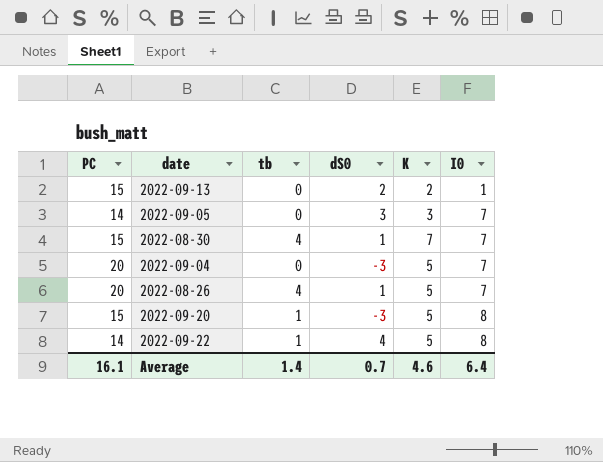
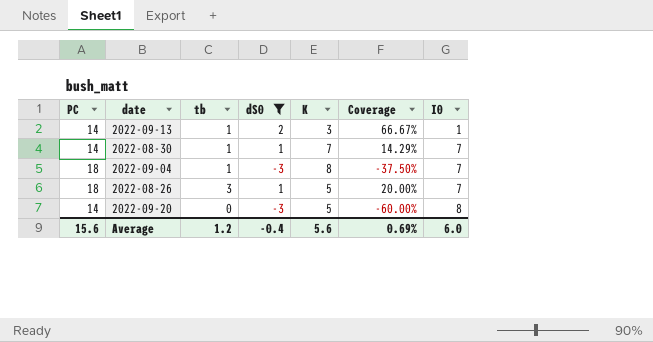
filter: none -> dS0 <= 2
column Coverage | formula: none -> [dS0] / [K]
2022-09-13 | PC: 15 -> 14
2022-09-13 | tb: 0 -> 1
2022-09-13 | K: 2 -> 3
2022-08-30 | PC: 15 -> 14
2022-08-30 | tb: 4 -> 1
2022-09-04 | PC: 20 -> 18
2022-09-04 | tb: 0 -> 1
2022-09-04 | K: 5 -> 8
2022-08-26 | PC: 20 -> 18
2022-08-26 | tb: 4 -> 3
2022-09-20 | PC: 15 -> 14
2022-09-20 | tb: 1 -> 0
Average | PC: 16.1 -> 15.6
Average | tb: 1.4 -> 1.2
Average | dS0: 0.7 -> -0.4
Average | K: 4.6 -> 5.6
Average | I0: 6.4 -> 6.0

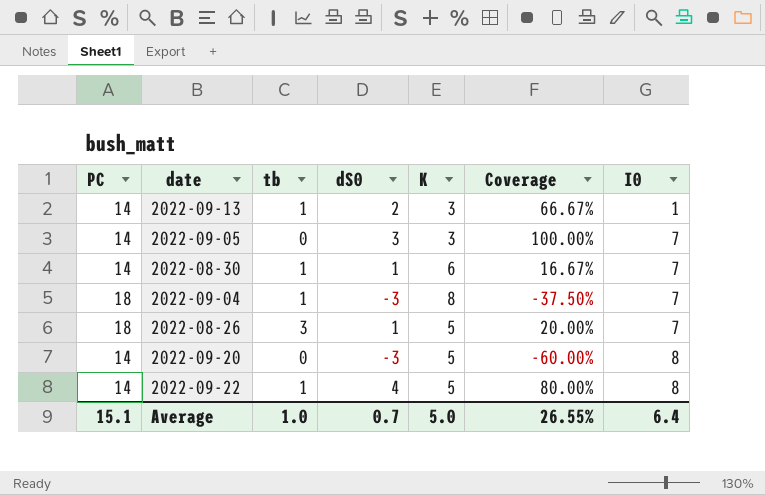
filter: dS0 <= 2 -> none
2022-08-30 | K: 7 -> 6
2022-08-30 | Coverage: 14.29% -> 16.67%
Average | PC: 15.6 -> 15.1
Average | tb: 1.2 -> 1.0
Average | dS0: -0.4 -> 0.7
Average | K: 5.6 -> 5.0
Average | Coverage: 0.69% -> 26.55%
Average | I0: 6.0 -> 6.4

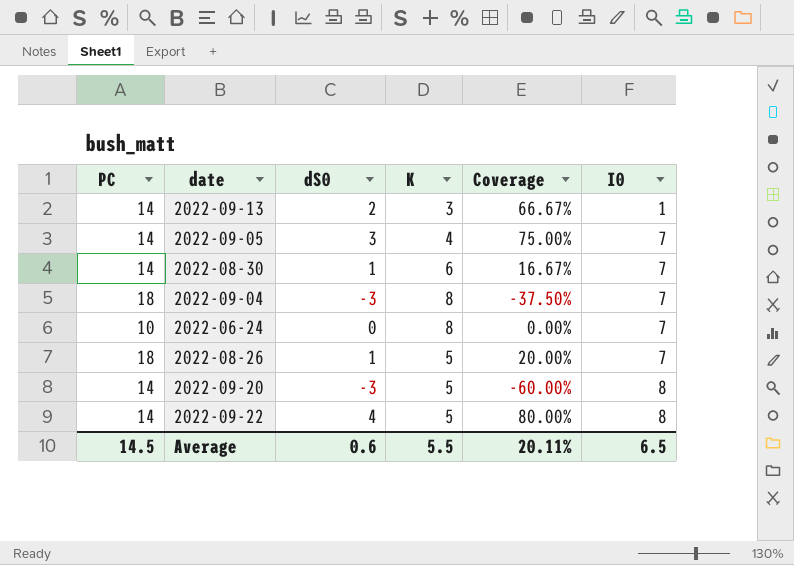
column tb | position: 3 -> none
2022-09-05 | K: 3 -> 4
2022-09-05 | Coverage: 100.00% -> 75.00%
row 2022-06-24: none -> 10 | 0 | 8 | 0.00% | 7
Average | PC: 15.1 -> 14.5
Average | dS0: 0.7 -> 0.6
Average | K: 5.0 -> 5.5
Average | Coverage: 26.55% -> 20.11%
Average | I0: 6.4 -> 6.5

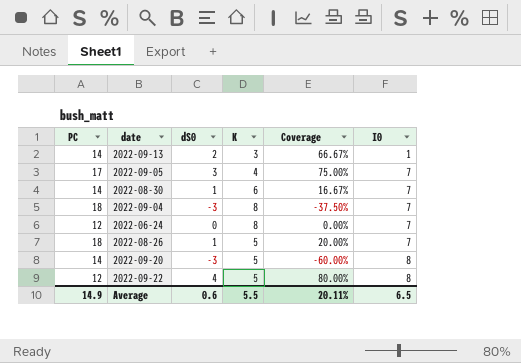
2022-09-05 | PC: 14 -> 17
2022-06-24 | PC: 10 -> 12
2022-09-22 | PC: 14 -> 12
Average | PC: 14.5 -> 14.9

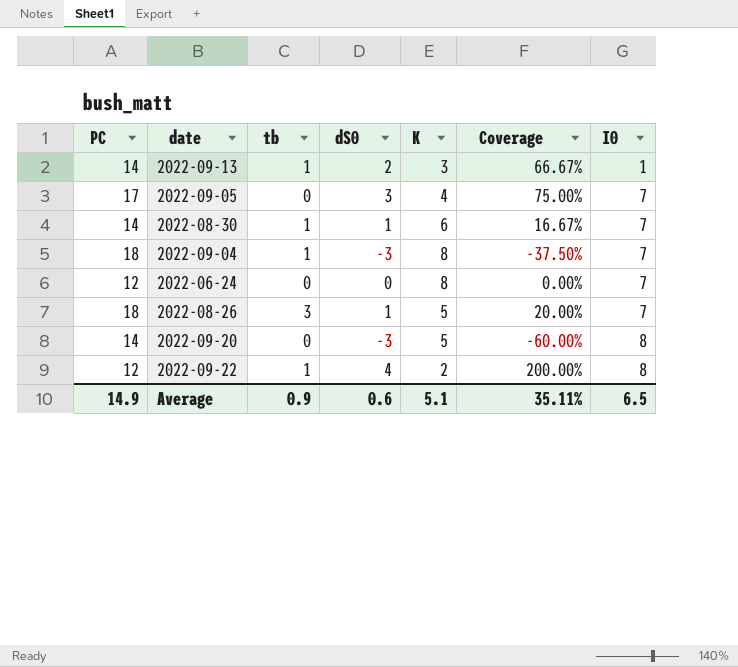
column tb | position: none -> 3
2022-09-22 | K: 5 -> 2
2022-09-22 | Coverage: 80.00% -> 200.00%
Average | K: 5.5 -> 5.1
Average | Coverage: 20.11% -> 35.11%

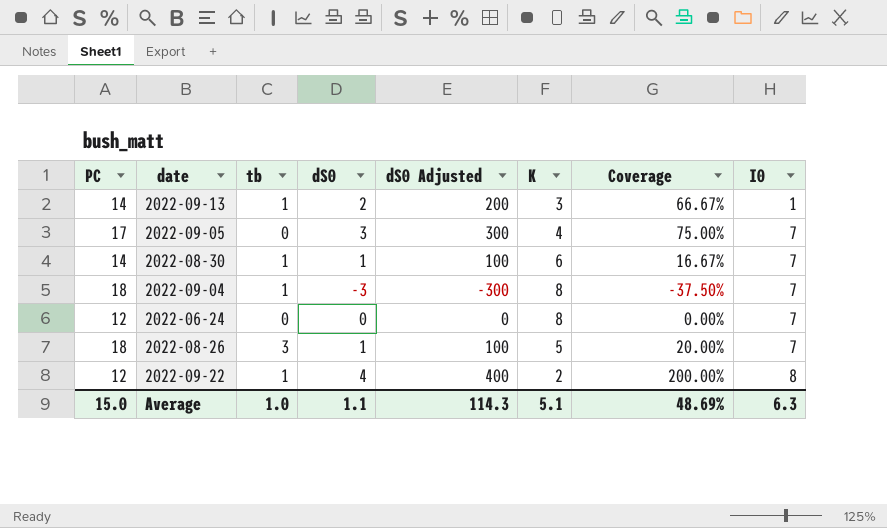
column dS0 Adjusted | formula: none -> [dS0] * 100
row 2022-09-20: 14 | 0 | -3 | 5 | -60.00% | 8 -> none
Average | PC: 14.9 -> 15.0
Average | tb: 0.9 -> 1.0
Average | dS0: 0.6 -> 1.1
Average | Coverage: 35.11% -> 48.69%
Average | I0: 6.5 -> 6.3

